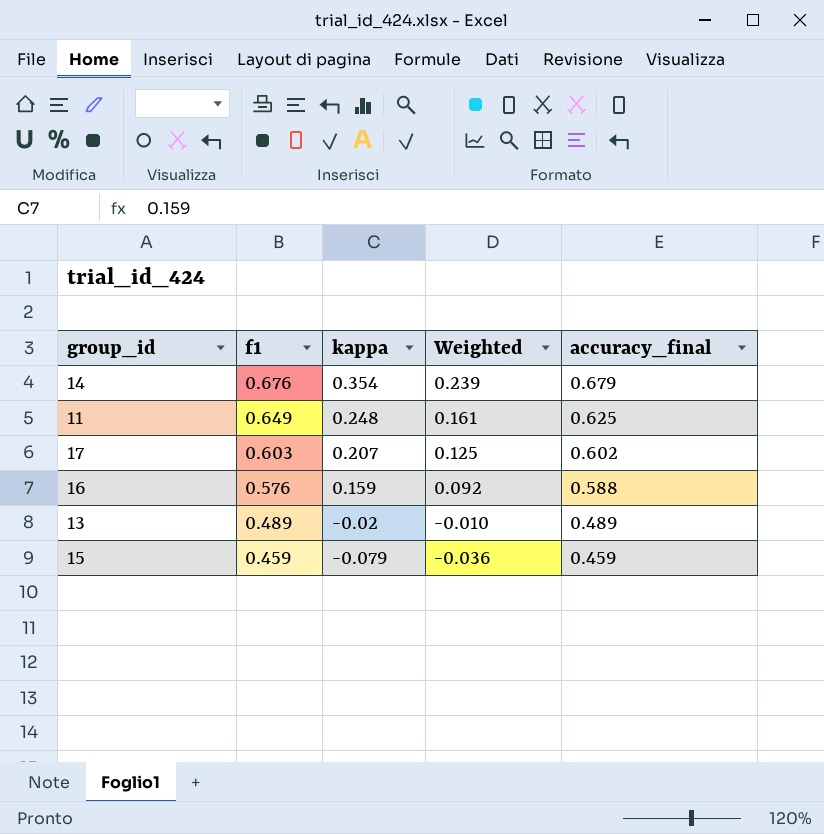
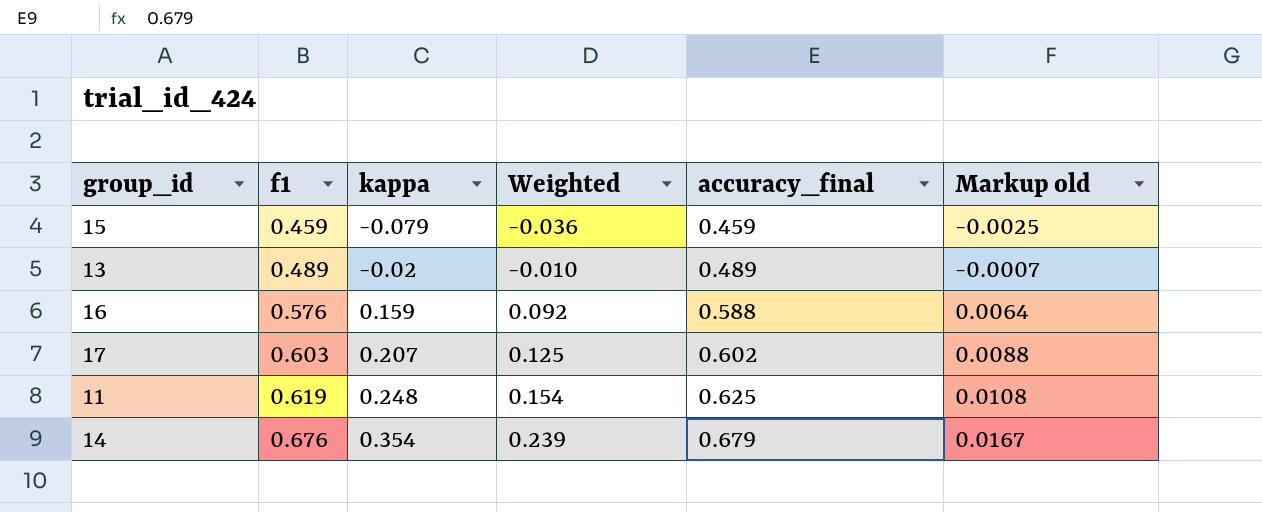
row order: f1 descending -> f1 ascending
column Markup old | formula: none -> [Weighted] * 0.07
11 | f1: 0.649 -> 0.619
11 | Weighted: 0.161 -> 0.154

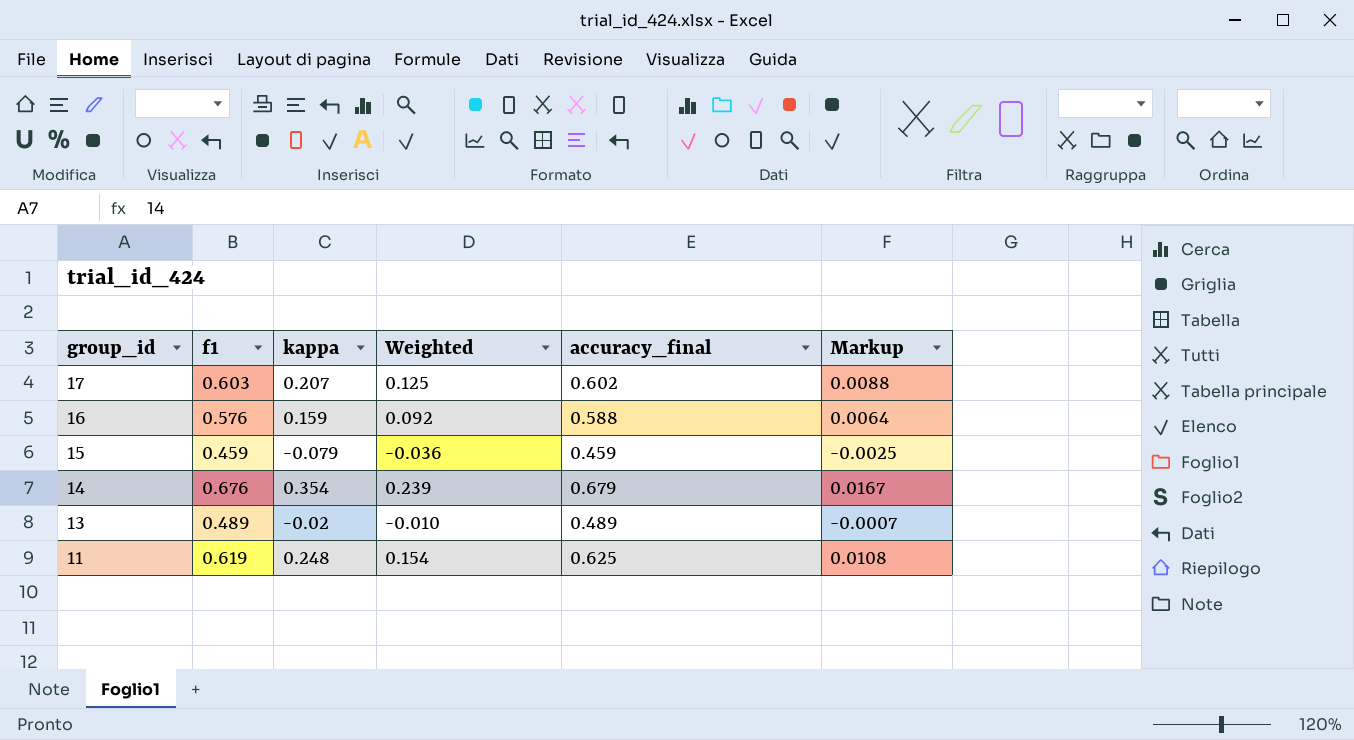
row order: f1 ascending -> group_id descending
column name: Markup old -> Markup

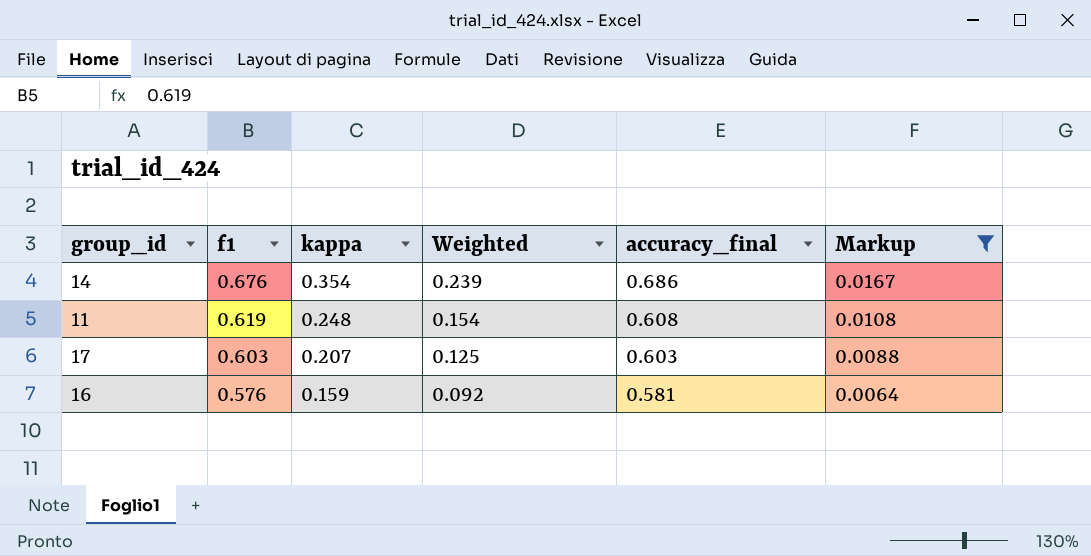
filter: none -> Markup >= 0.0064
row order: group_id descending -> f1 descending
14 | accuracy_final: 0.679 -> 0.686
11 | accuracy_final: 0.625 -> 0.608
17 | accuracy_final: 0.602 -> 0.603
16 | accuracy_final: 0.588 -> 0.581

